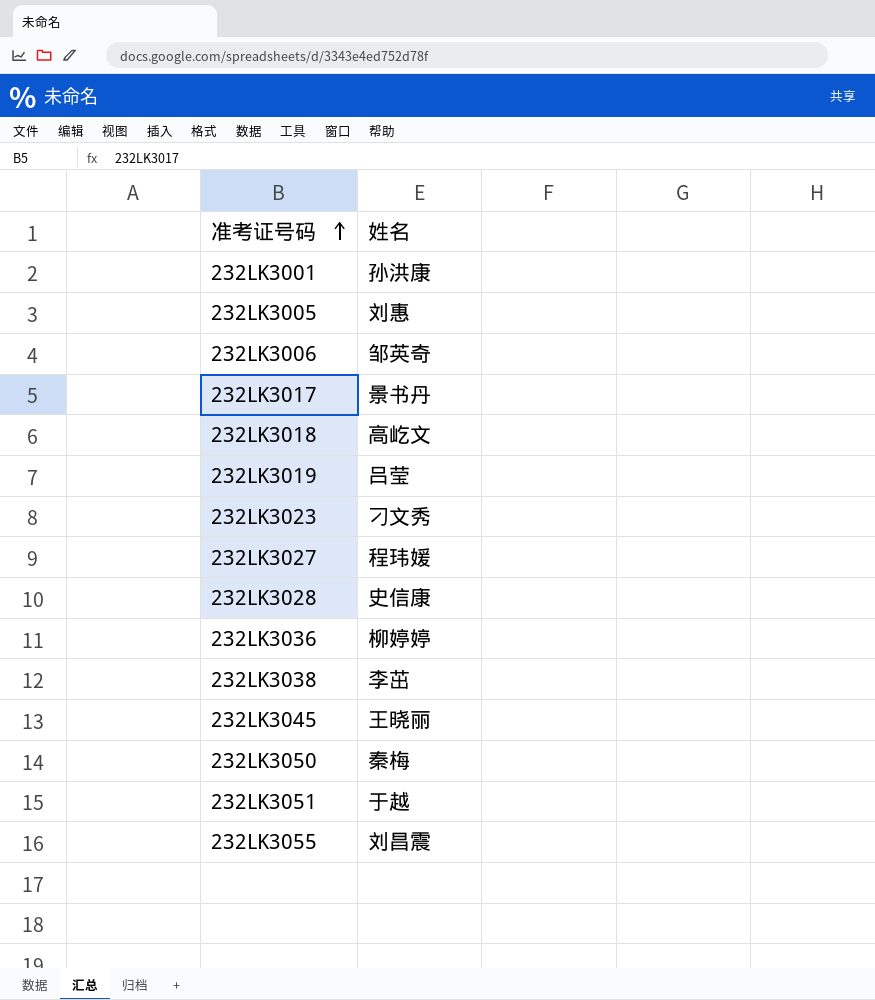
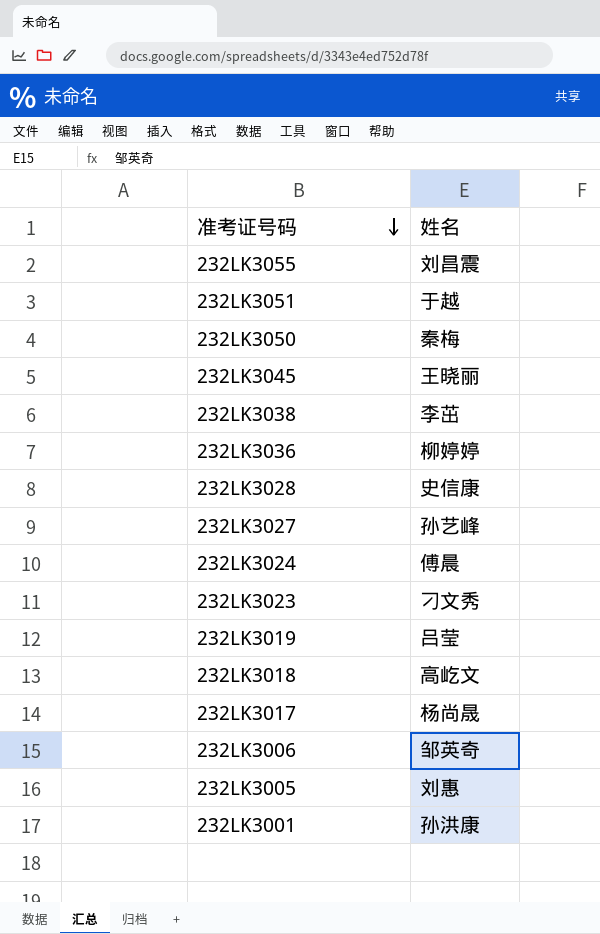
row order: 准考证号码 ascending -> 准考证号码 descending
232LK3027 | 姓名: 程玮媛 -> 孙艺峰
row 232LK3024: none -> 傅晨
232LK3017 | 姓名: 景书丹 -> 杨尚晟

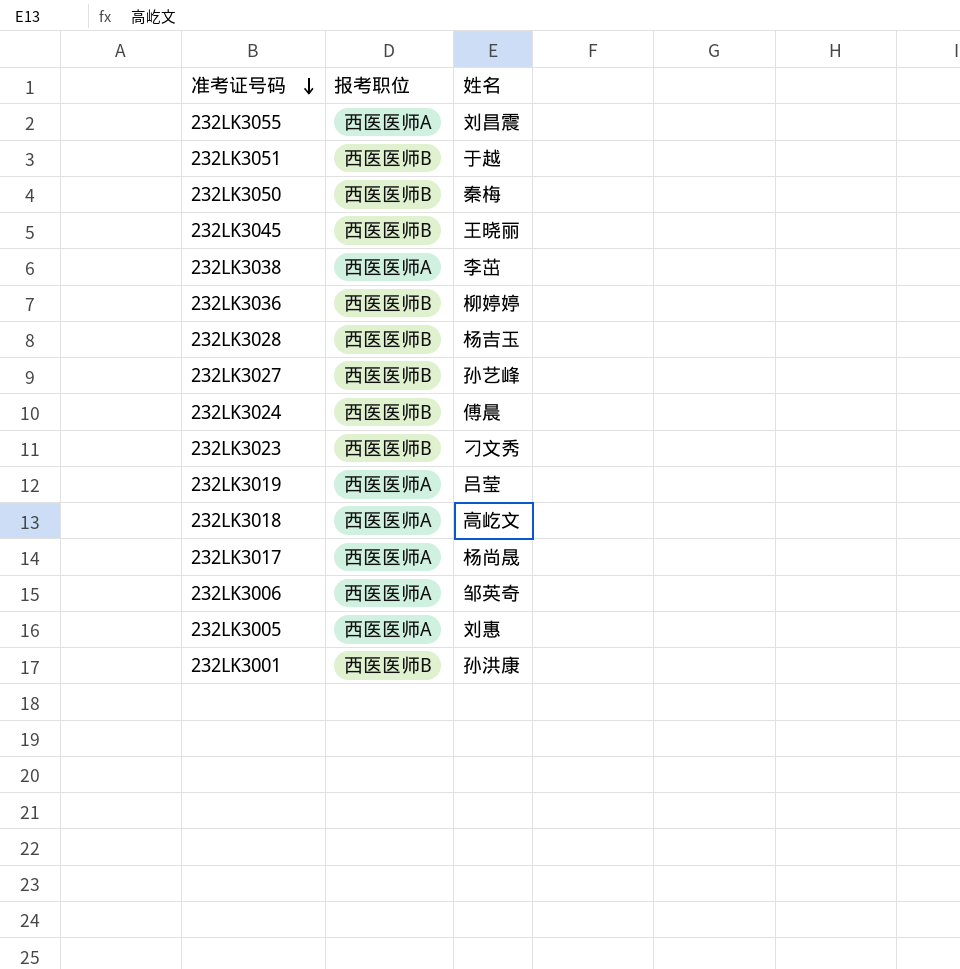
column 报考职位 | position: none -> 2
232LK3028 | 姓名: 史信康 -> 杨吉玉

